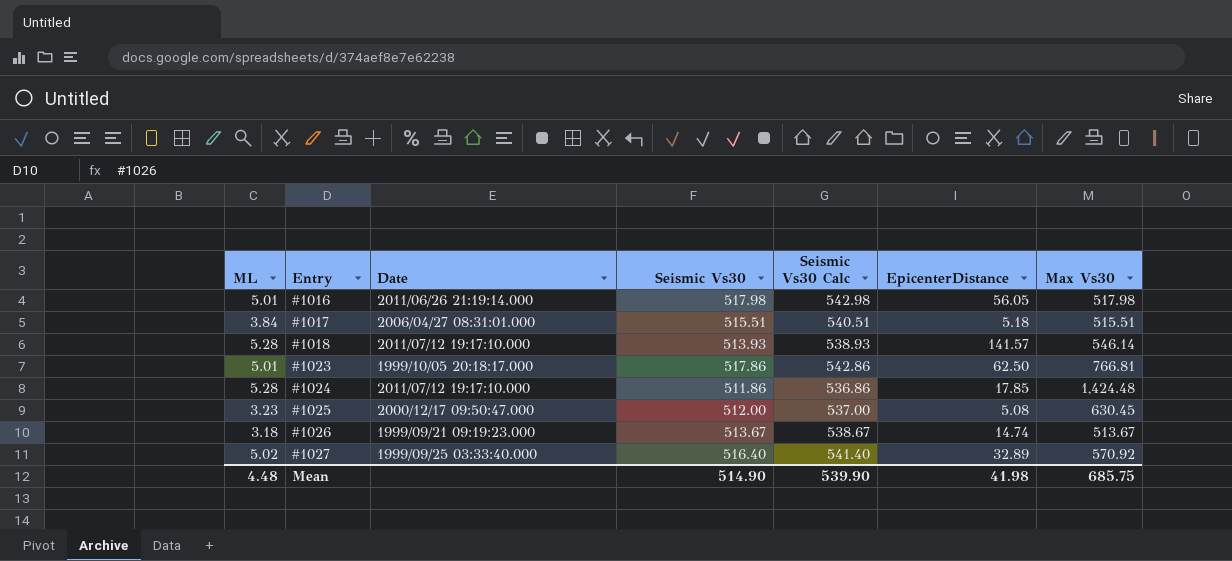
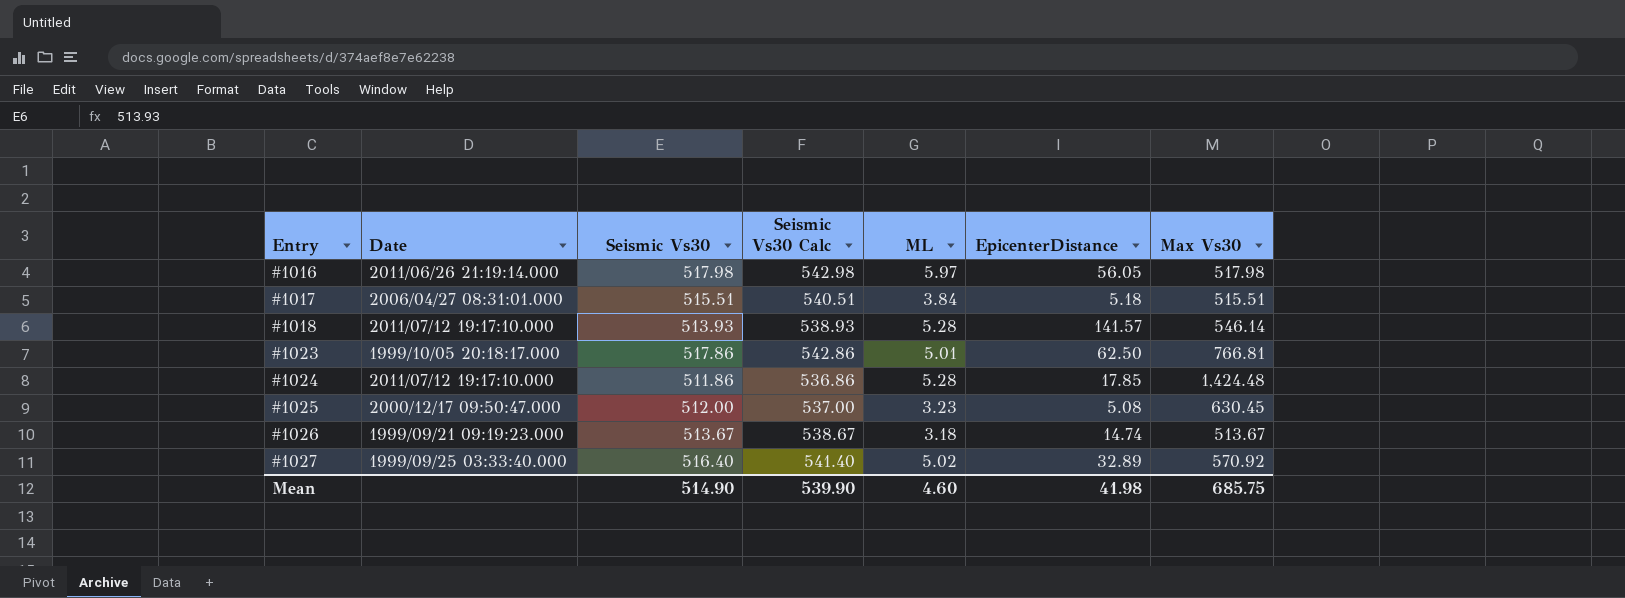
column ML | position: 1 -> 5
#1016 | ML: 5.01 -> 5.97
Mean | ML: 4.48 -> 4.60

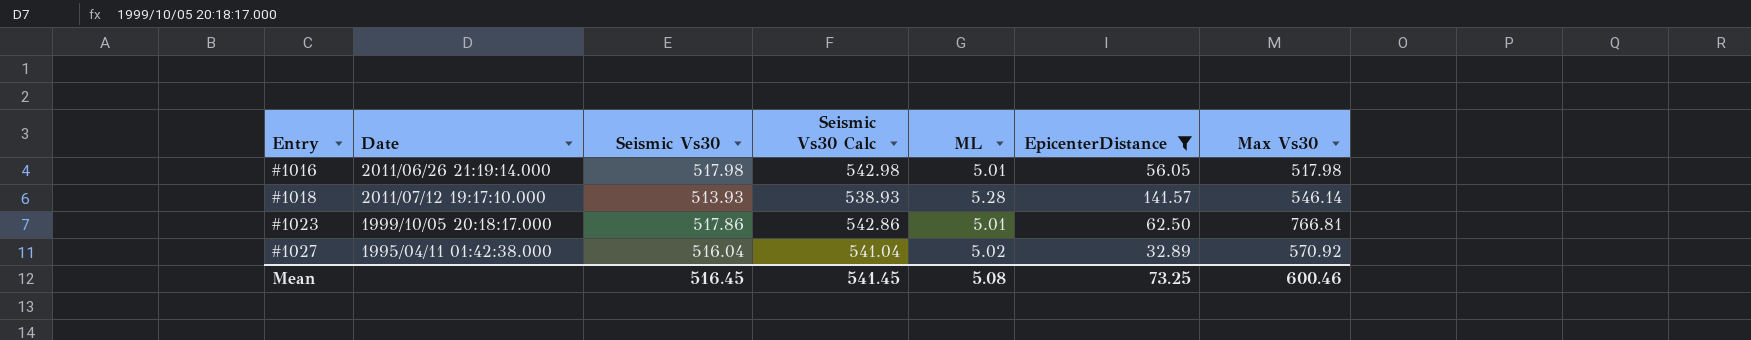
filter: none -> EpicenterDistance >= 32.89
#1016 | ML: 5.97 -> 5.01
#1027 | Date: 1999/09/25 03:33:40.000 -> 1995/04/11 01:42:38.000
#1027 | Seismic Vs30: 516.40 -> 516.04
#1027 | Seismic Vs30 Calc: 541.40 -> 541.04
Mean | Seismic Vs30: 514.90 -> 516.45
Mean | Seismic Vs30 Calc: 539.90 -> 541.45
Mean | ML: 4.60 -> 5.08
Mean | EpicenterDistance: 41.98 -> 73.25
Mean | Max Vs30: 685.75 -> 600.46

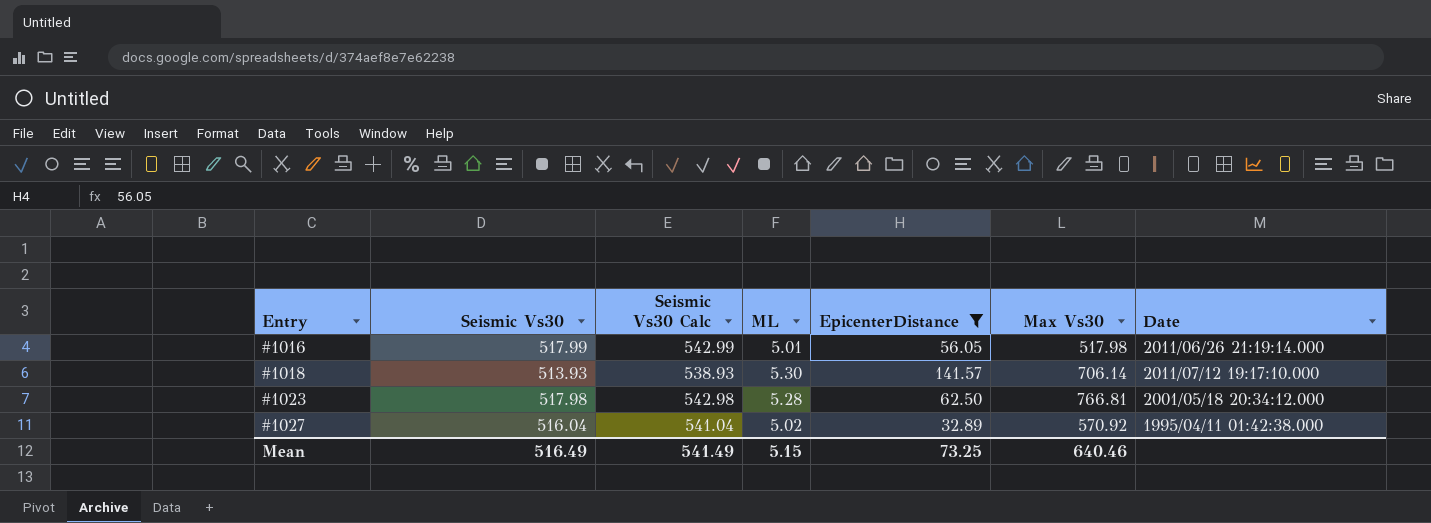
column Date | position: 2 -> 7
#1016 | Seismic Vs30: 517.98 -> 517.99
#1016 | Seismic Vs30 Calc: 542.98 -> 542.99
#1018 | ML: 5.28 -> 5.30
#1018 | Max Vs30: 546.14 -> 706.14
#1023 | Seismic Vs30: 517.86 -> 517.98
#1023 | Seismic Vs30 Calc: 542.86 -> 542.98
#1023 | ML: 5.01 -> 5.28
#1023 | Date: 1999/10/05 20:18:17.000 -> 2001/05/18 20:34:12.000
Mean | Seismic Vs30: 516.45 -> 516.49
Mean | Seismic Vs30 Calc: 541.45 -> 541.49
Mean | ML: 5.08 -> 5.15
Mean | Max Vs30: 600.46 -> 640.46

